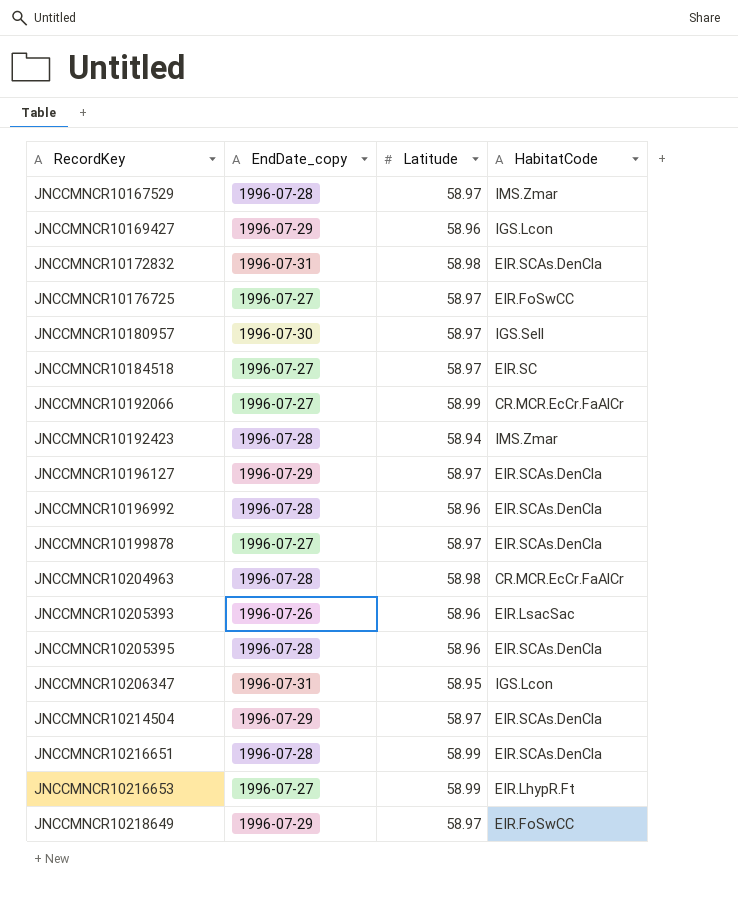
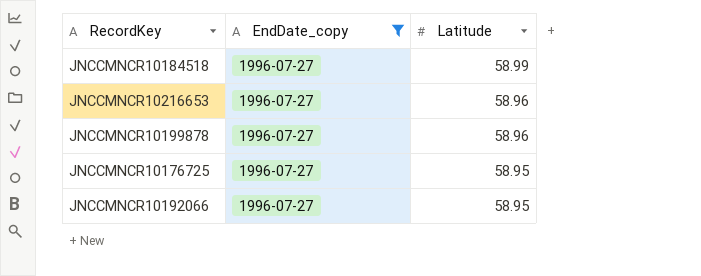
filter: none -> EndDate_copy = 1996-07-27
row order: RecordKey ascending -> Latitude descending
column HabitatCode | position: 4 -> none
JNCCMNCR10184518 | Latitude: 58.97 -> 58.99
JNCCMNCR10216653 | Latitude: 58.99 -> 58.96
JNCCMNCR10199878 | Latitude: 58.97 -> 58.96
JNCCMNCR10176725 | Latitude: 58.97 -> 58.95
JNCCMNCR10192066 | Latitude: 58.99 -> 58.95

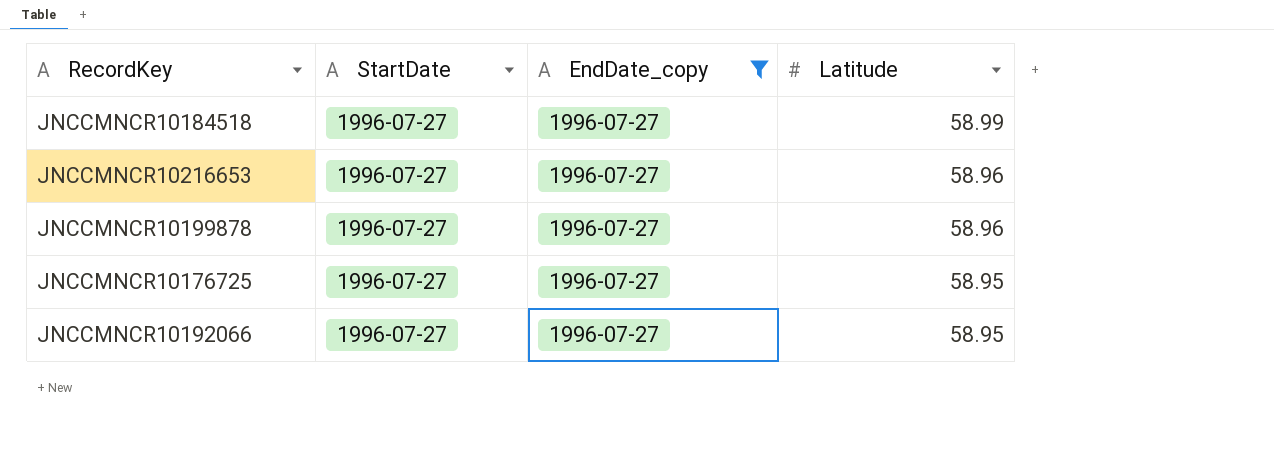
column StartDate | position: none -> 2

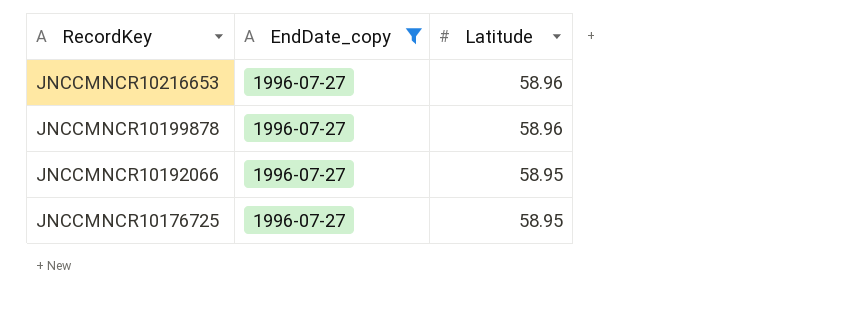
row order: Latitude descending -> RecordKey descending
column StartDate | position: 2 -> none
row JNCCMNCR10184518: 1996-07-27 | 1996-07-27 | 58.99 -> none

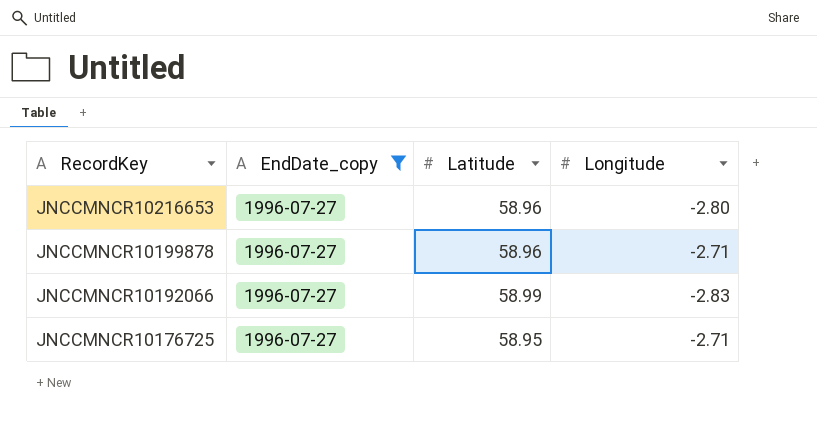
column Longitude | position: none -> 4
JNCCMNCR10192066 | Latitude: 58.95 -> 58.99

